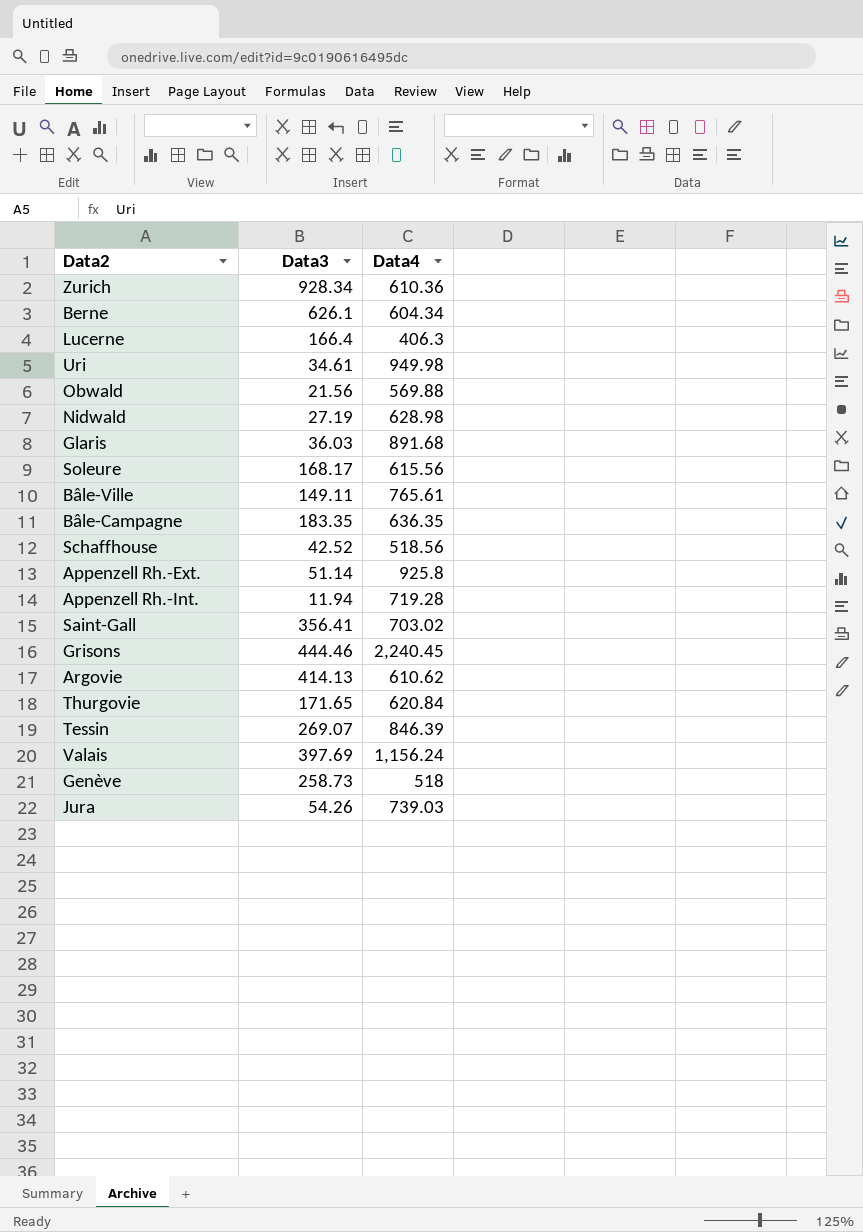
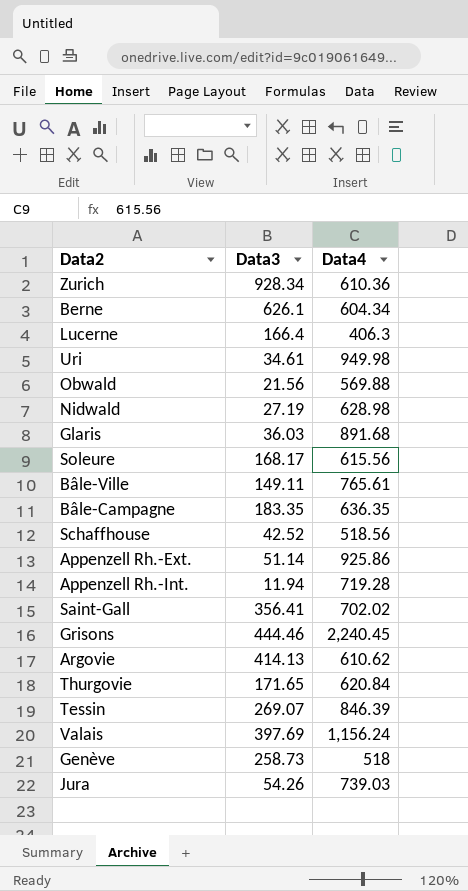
Appenzell Rh.-Ext. | Data4: 925.8 -> 925.86
Saint-Gall | Data4: 703.02 -> 702.02

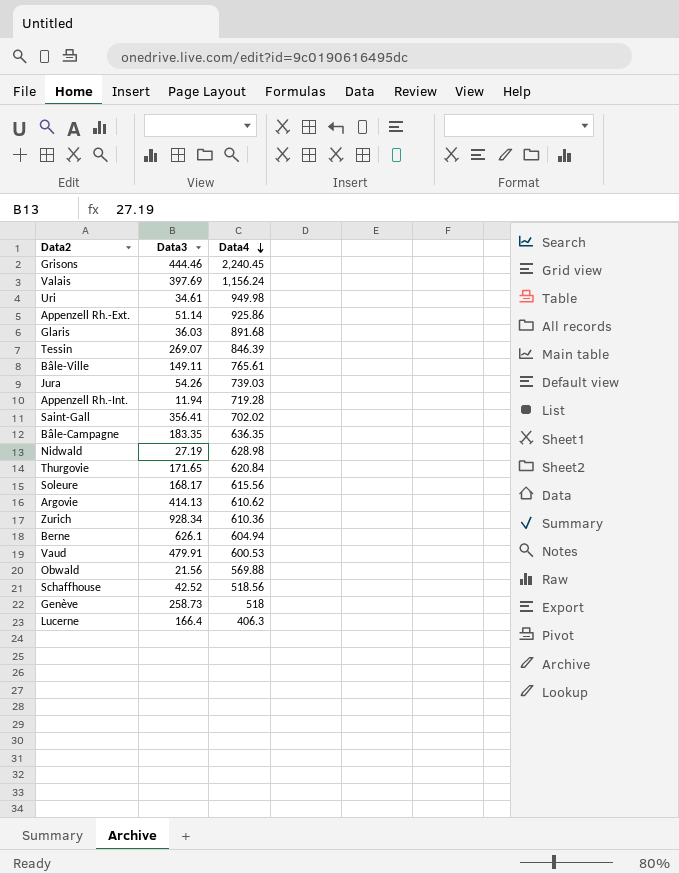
row order: none -> Data4 descending
Berne | Data4: 604.34 -> 604.94
row Vaud: none -> 479.91 | 600.53

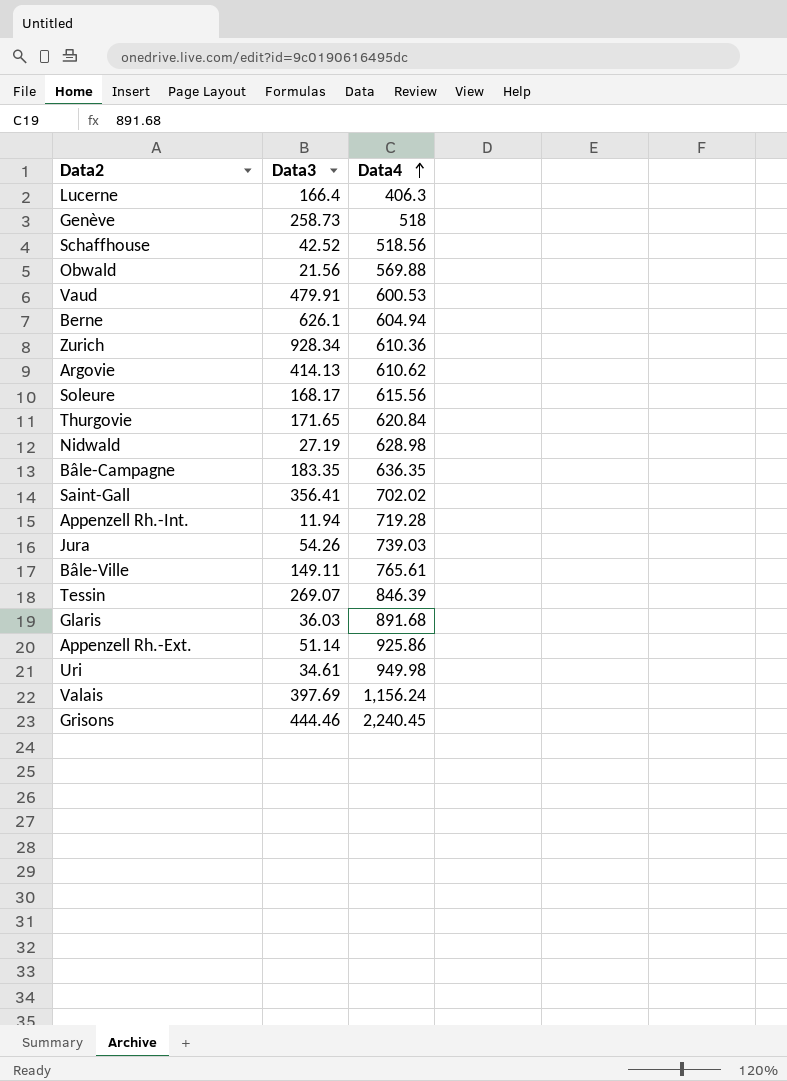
row order: Data4 descending -> Data4 ascending

